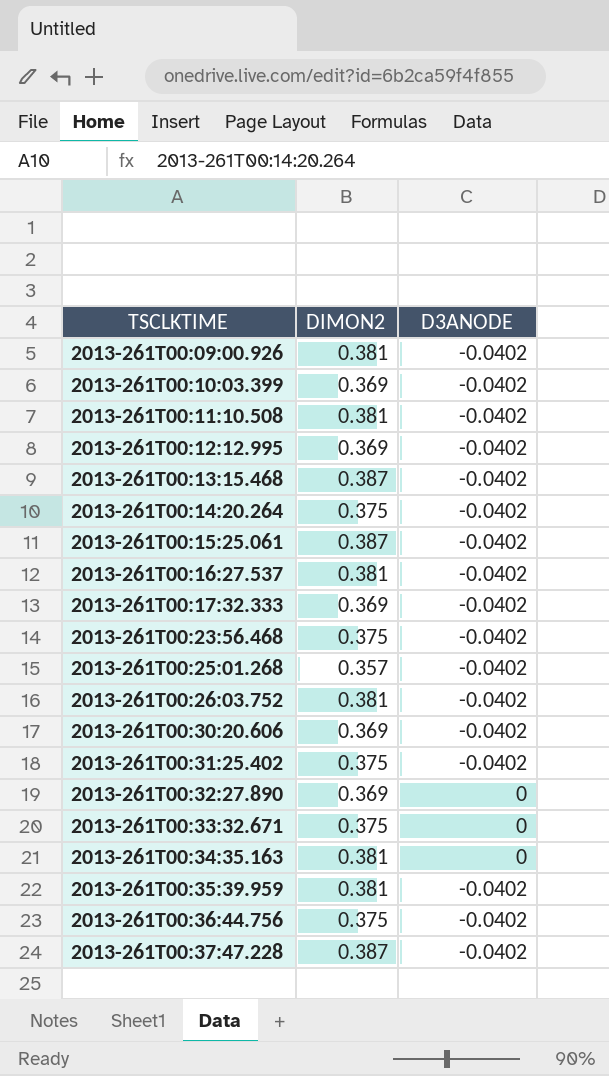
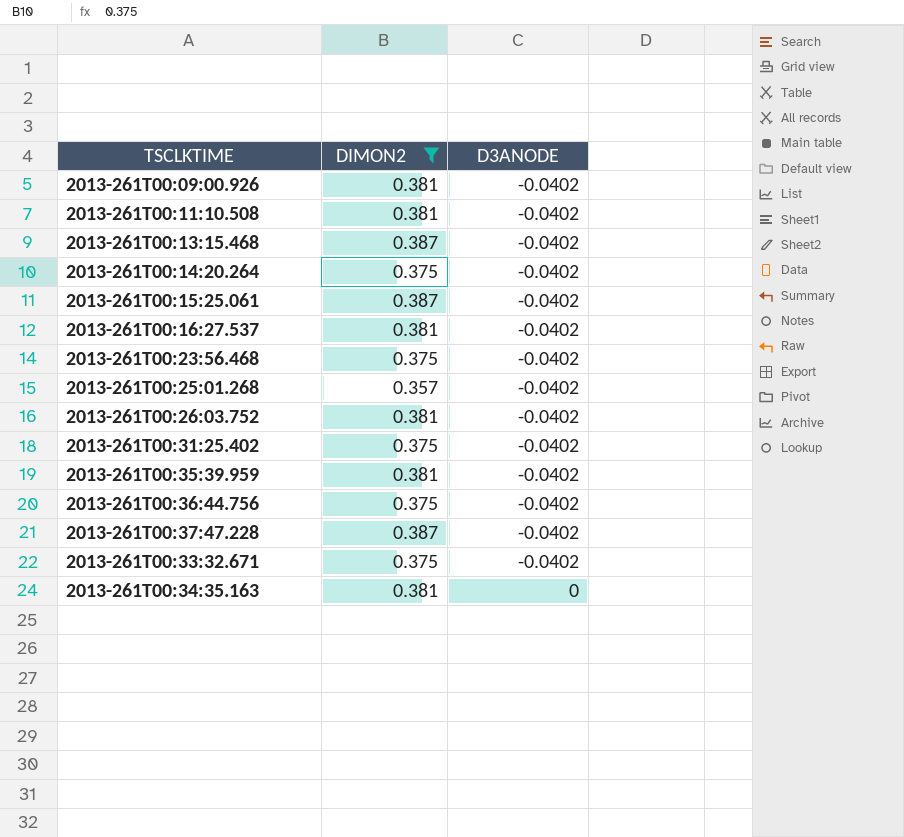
filter: none -> DIMON2 != 0.369
row order: TSCLKTIME ascending -> D3ANODE ascending
2013-261T00:33:32.671 | D3ANODE: 0 -> -0.0402

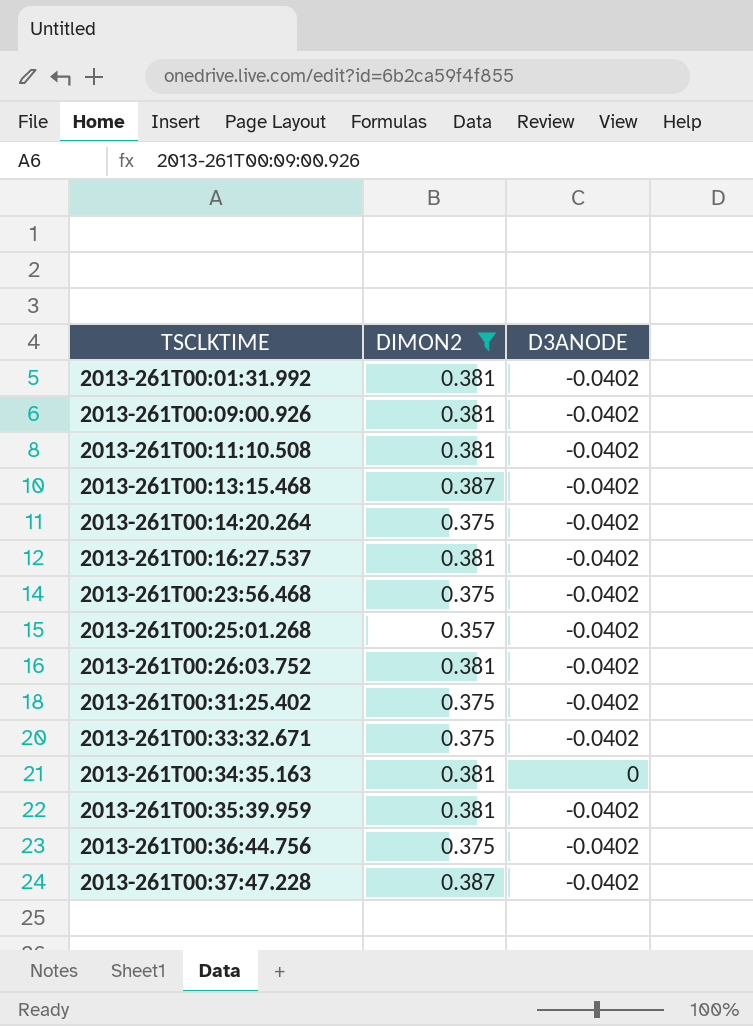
row order: D3ANODE ascending -> TSCLKTIME ascending
row 2013-261T00:15:25.061: 0.387 | -0.0402 -> none
row 2013-261T00:01:31.992: none -> 0.381 | -0.0402

